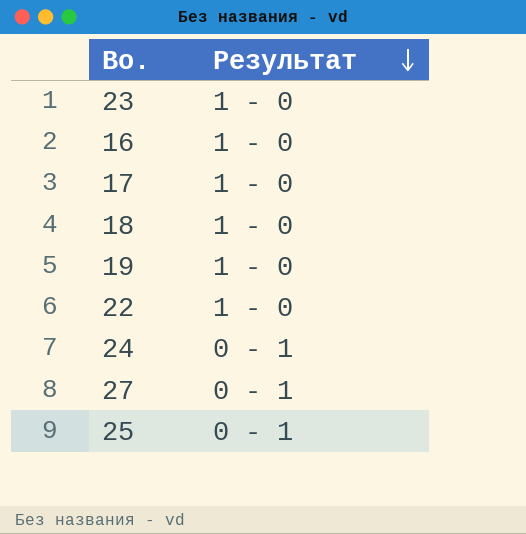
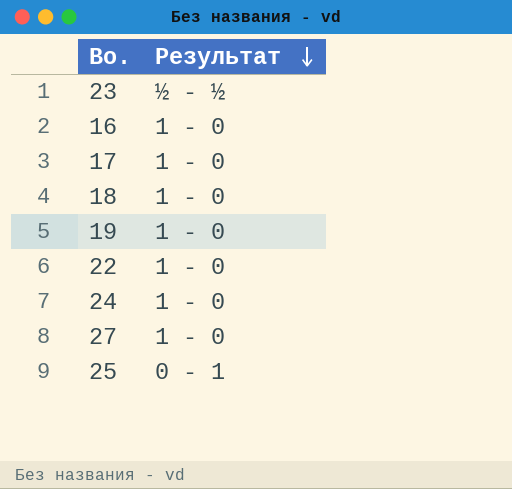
23 | Результат: 1 - 0 -> ½ - ½
24 | Результат: 0 - 1 -> 1 - 0
27 | Результат: 0 - 1 -> 1 - 0

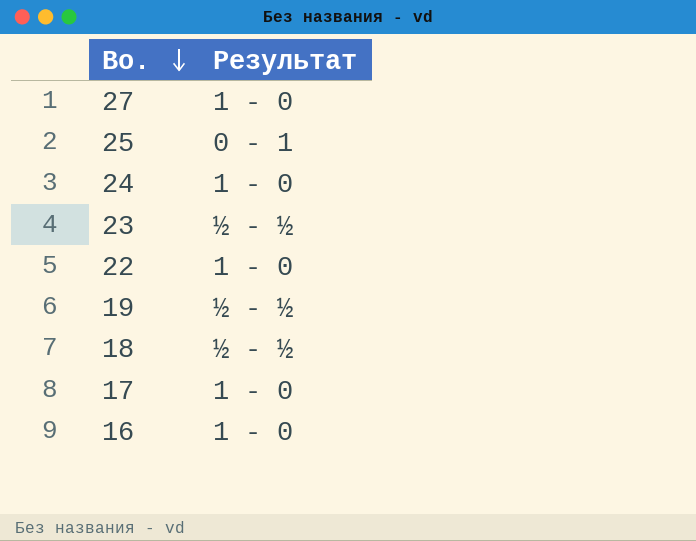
row order: Результат descending -> Bo. descending
19 | Результат: 1 - 0 -> ½ - ½
18 | Результат: 1 - 0 -> ½ - ½

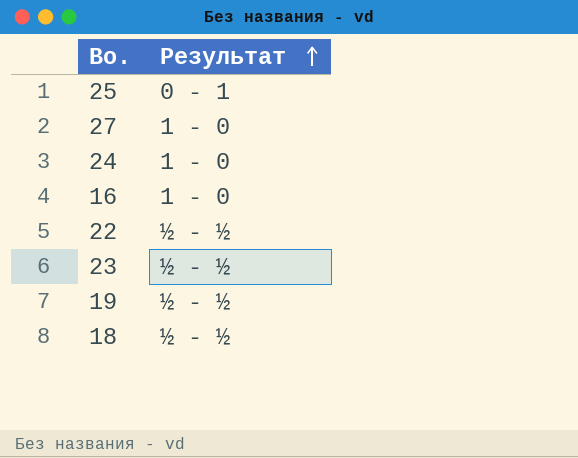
row order: Bo. descending -> Результат ascending
row 17: 1 - 0 -> none
22 | Результат: 1 - 0 -> ½ - ½

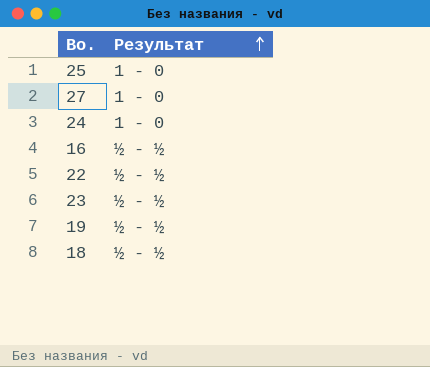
25 | Результат: 0 - 1 -> 1 - 0
16 | Результат: 1 - 0 -> ½ - ½

